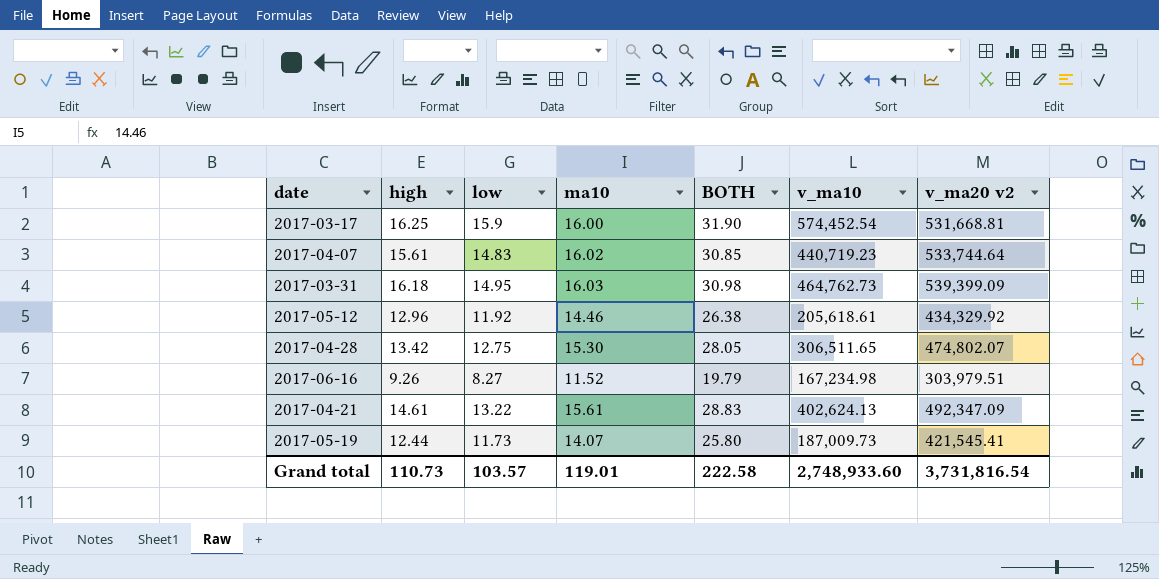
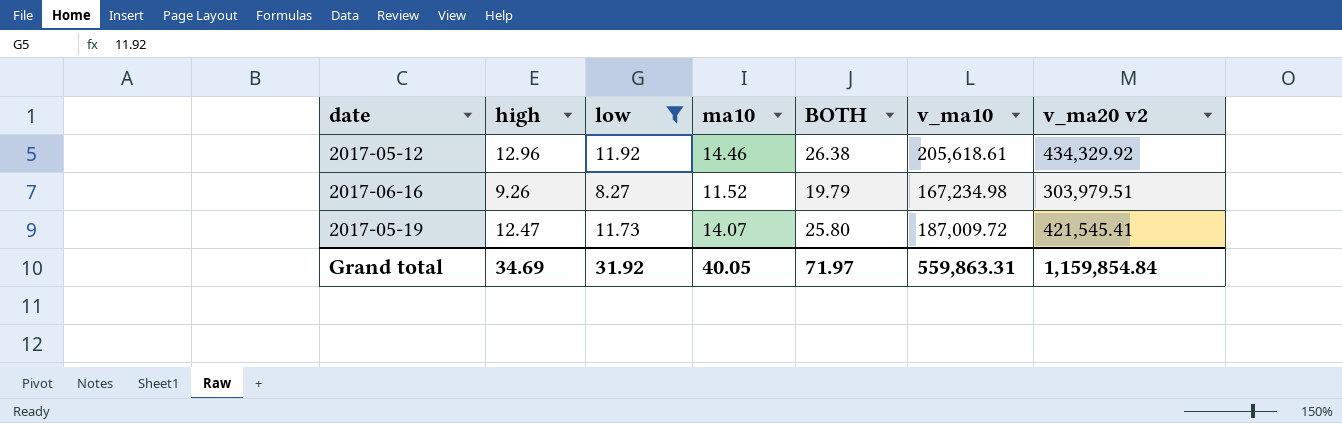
filter: none -> low <= 11.92
2017-05-19 | high: 12.44 -> 12.47
2017-05-19 | v_ma10: 187,009.73 -> 187,009.72
Grand total | high: 110.73 -> 34.69
Grand total | low: 103.57 -> 31.92
Grand total | ma10: 119.01 -> 40.05
Grand total | BOTH: 222.58 -> 71.97
Grand total | v_ma10: 2,748,933.60 -> 559,863.31
Grand total | v_ma20 v2: 3,731,816.54 -> 1,159,854.84

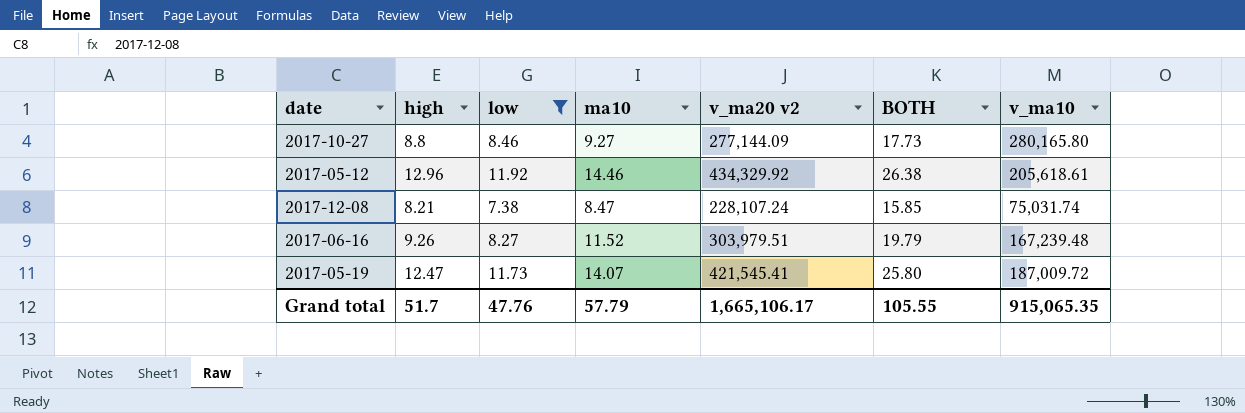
column v_ma20 v2 | position: 7 -> 5
row 2017-10-27: none -> 8.8 | 8.46 | 9.27 | 277,144.09 | 17.73 | 280,165.80
row 2017-12-08: none -> 8.21 | 7.38 | 8.47 | 228,107.24 | 15.85 | 75,031.74
2017-06-16 | v_ma10: 167,234.98 -> 167,239.48
Grand total | high: 34.69 -> 51.7
Grand total | low: 31.92 -> 47.76
Grand total | ma10: 40.05 -> 57.79
Grand total | v_ma20 v2: 1,159,854.84 -> 1,665,106.17
Grand total | BOTH: 71.97 -> 105.55
Grand total | v_ma10: 559,863.31 -> 915,065.35

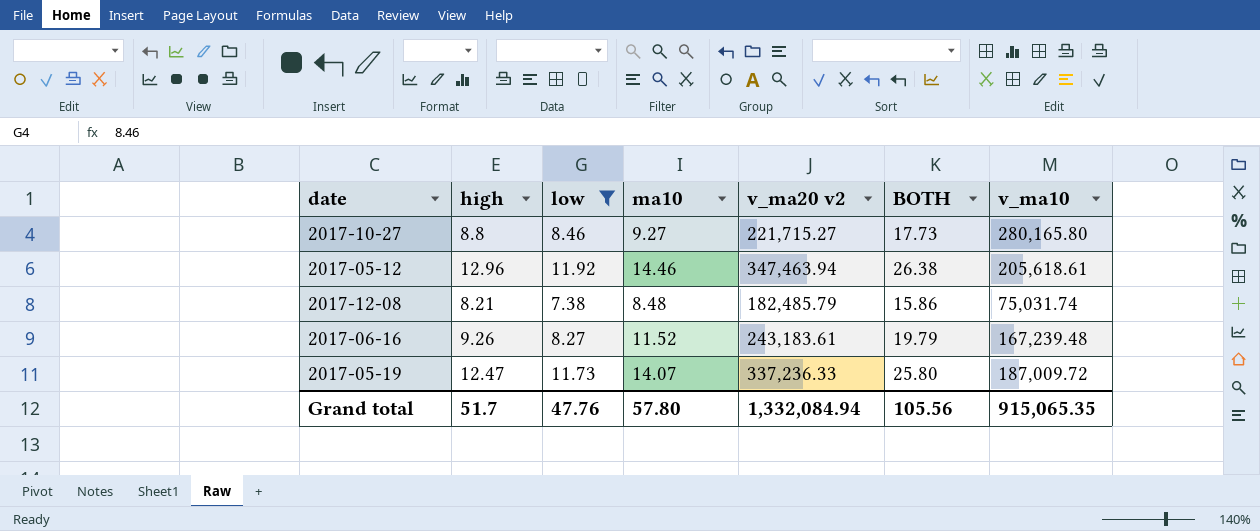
2017-10-27 | v_ma20 v2: 277,144.09 -> 221,715.27
2017-05-12 | v_ma20 v2: 434,329.92 -> 347,463.94
2017-12-08 | ma10: 8.47 -> 8.48
2017-12-08 | v_ma20 v2: 228,107.24 -> 182,485.79
2017-12-08 | BOTH: 15.85 -> 15.86
2017-06-16 | v_ma20 v2: 303,979.51 -> 243,183.61
2017-05-19 | v_ma20 v2: 421,545.41 -> 337,236.33
Grand total | ma10: 57.79 -> 57.80
Grand total | v_ma20 v2: 1,665,106.17 -> 1,332,084.94
Grand total | BOTH: 105.55 -> 105.56

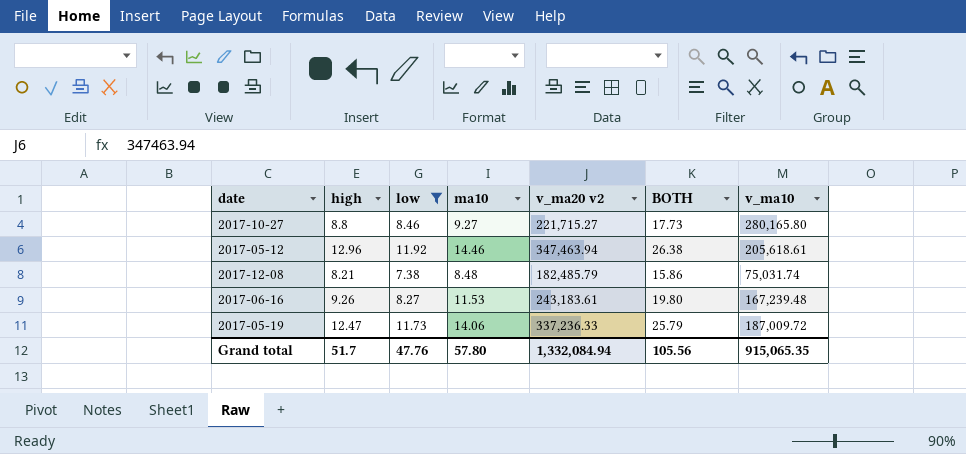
2017-06-16 | ma10: 11.52 -> 11.53
2017-06-16 | BOTH: 19.79 -> 19.80
2017-05-19 | ma10: 14.07 -> 14.06
2017-05-19 | BOTH: 25.80 -> 25.79

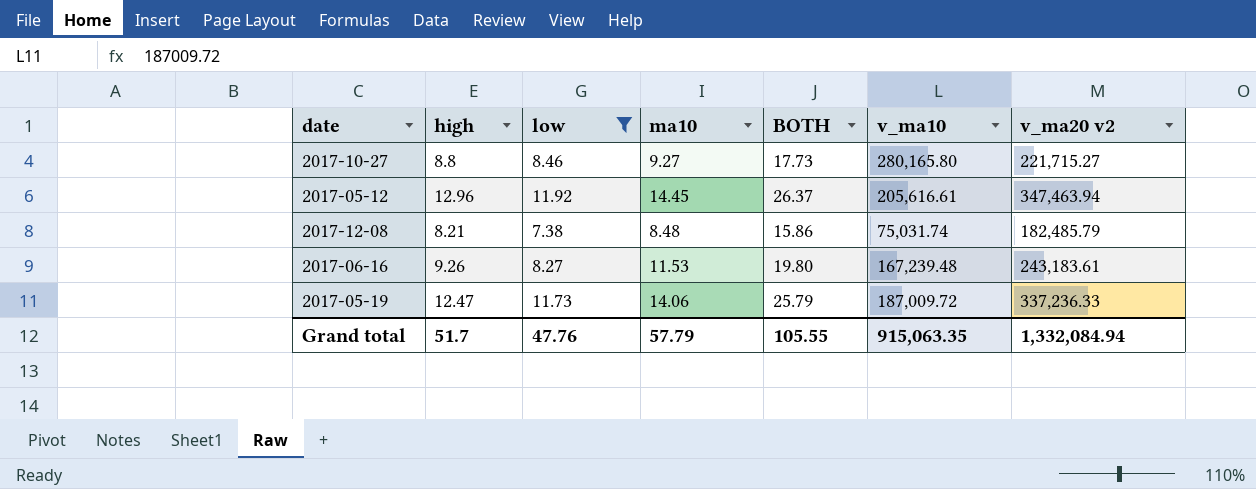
column v_ma20 v2 | position: 5 -> 7
2017-05-12 | ma10: 14.46 -> 14.45
2017-05-12 | BOTH: 26.38 -> 26.37
2017-05-12 | v_ma10: 205,618.61 -> 205,616.61
Grand total | ma10: 57.80 -> 57.79
Grand total | BOTH: 105.56 -> 105.55
Grand total | v_ma10: 915,065.35 -> 915,063.35

